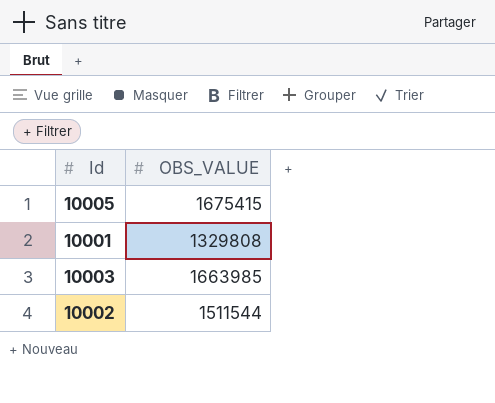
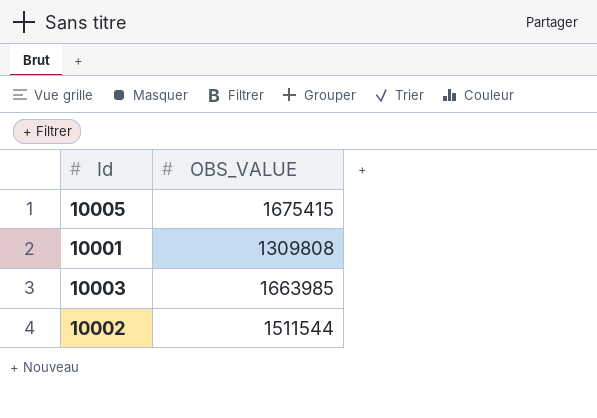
10001 | OBS_VALUE: 1329808 -> 1309808

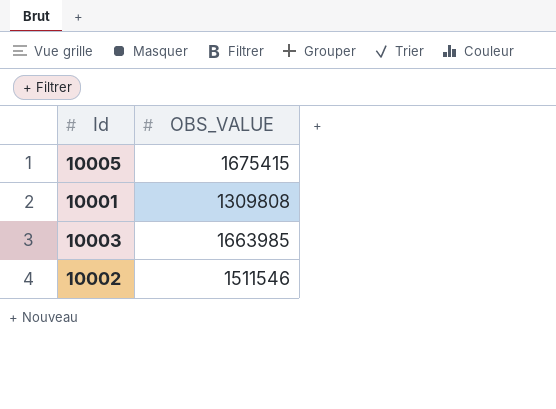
10002 | OBS_VALUE: 1511544 -> 1511546

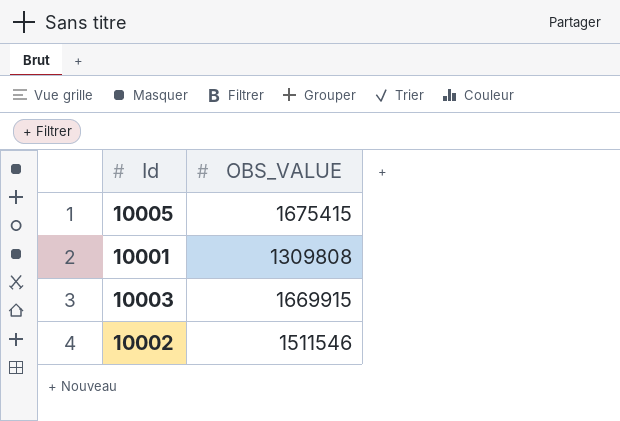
10003 | OBS_VALUE: 1663985 -> 1669915

